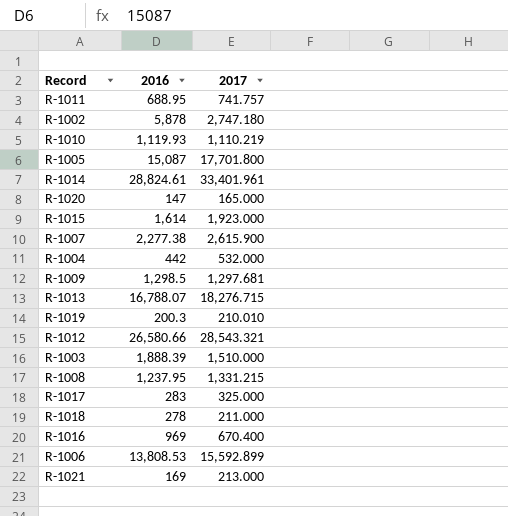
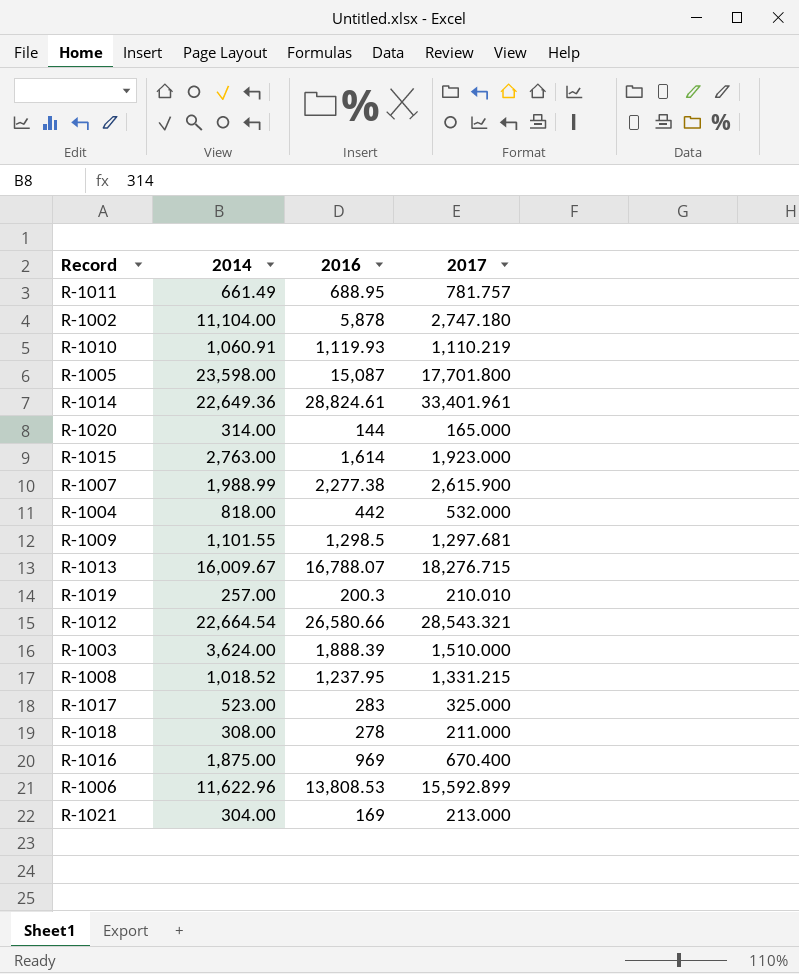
column 2014 | position: none -> 2
R-1011 | 2017: 741.757 -> 781.757
R-1020 | 2016: 147 -> 144

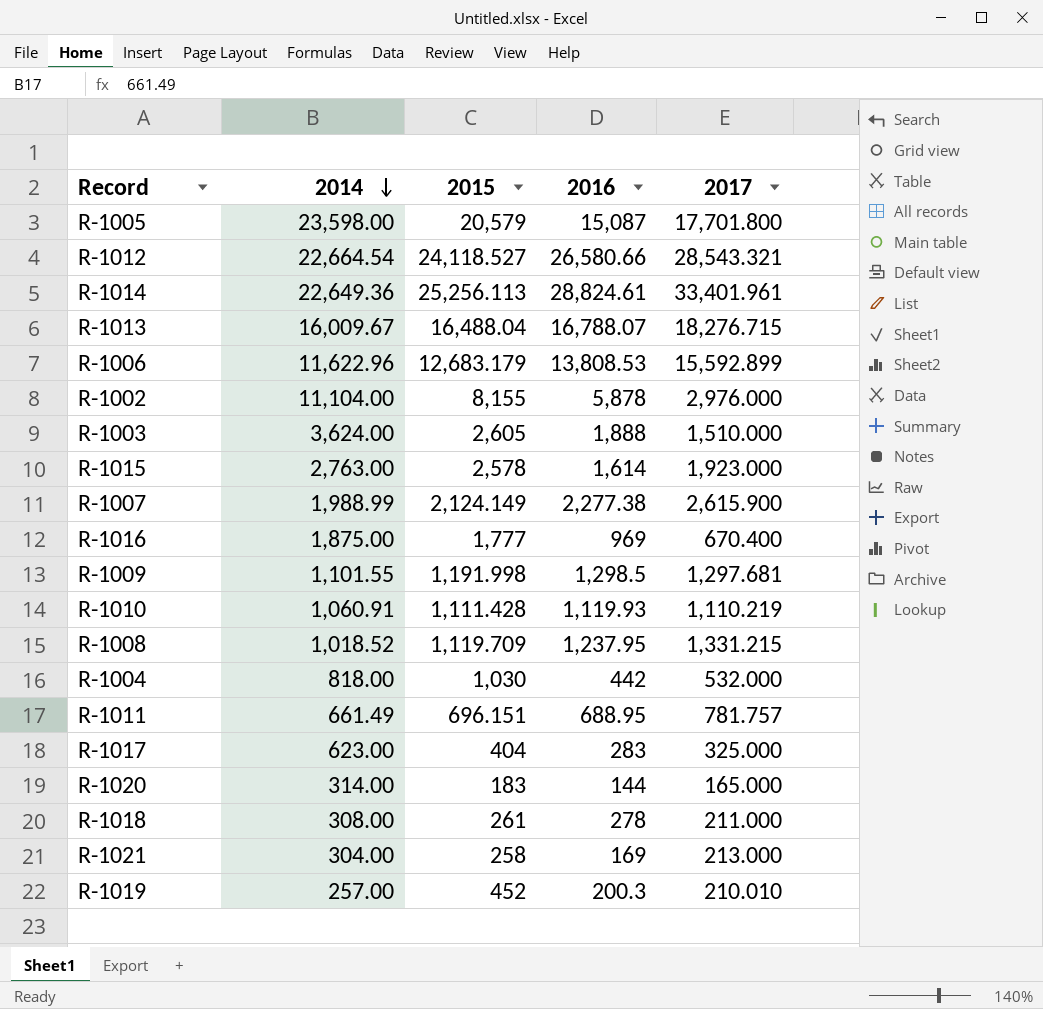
row order: none -> 2014 descending
column 2015 | position: none -> 3
R-1002 | 2017: 2,747.180 -> 2,976.000
R-1003 | 2016: 1,888.39 -> 1,888
R-1017 | 2014: 523.00 -> 623.00

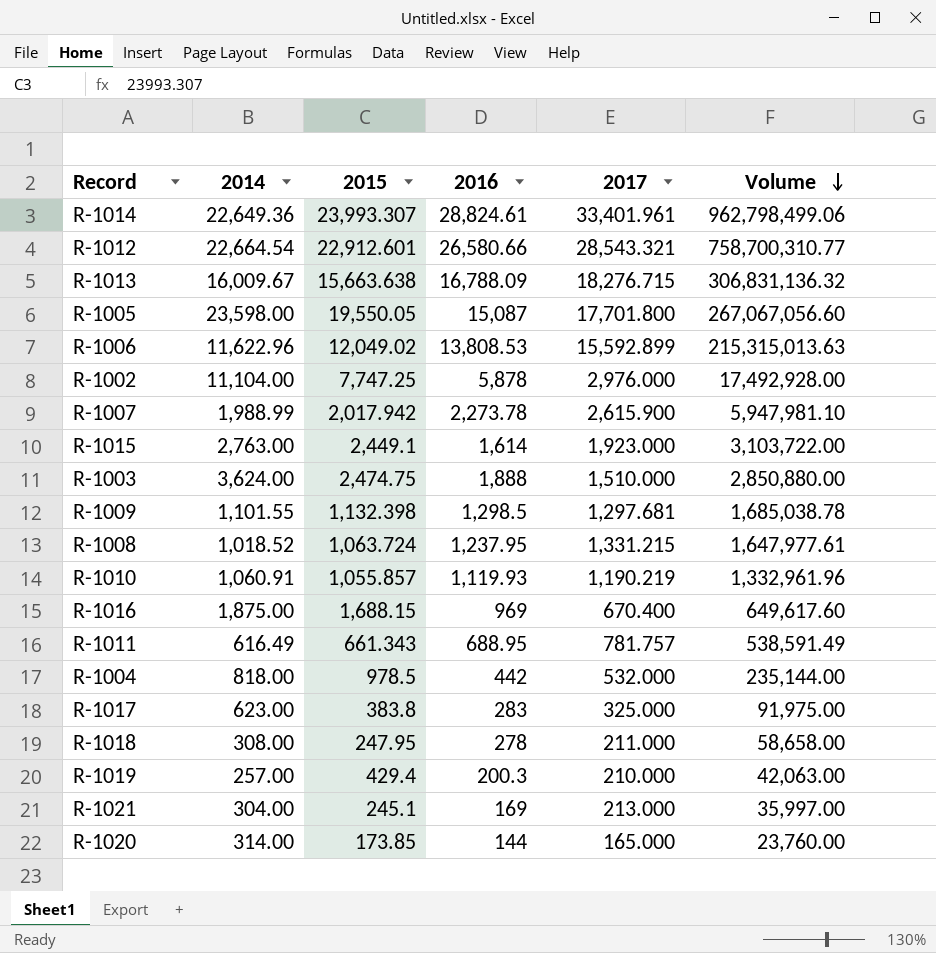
row order: 2014 descending -> Volume descending
column Volume | formula: none -> [2016] * [2017]
R-1014 | 2015: 25,256.113 -> 23,993.307
R-1012 | 2015: 24,118.527 -> 22,912.601
R-1013 | 2015: 16,488.04 -> 15,663.638
R-1013 | 2016: 16,788.07 -> 16,788.09
R-1005 | 2015: 20,579 -> 19,550.05
R-1006 | 2015: 12,683.179 -> 12,049.02
R-1002 | 2015: 8,155 -> 7,747.25
R-1007 | 2015: 2,124.149 -> 2,017.942
R-1007 | 2016: 2,277.38 -> 2,273.78
R-1015 | 2015: 2,578 -> 2,449.1
R-1003 | 2015: 2,605 -> 2,474.75
R-1009 | 2015: 1,191.998 -> 1,132.398
R-1008 | 2015: 1,119.709 -> 1,063.724
R-1010 | 2015: 1,111.428 -> 1,055.857
R-1010 | 2017: 1,110.219 -> 1,190.219
R-1016 | 2015: 1,777 -> 1,688.15
R-1011 | 2014: 661.49 -> 616.49
R-1011 | 2015: 696.151 -> 661.343
R-1004 | 2015: 1,030 -> 978.5
R-1017 | 2015: 404 -> 383.8
R-1018 | 2015: 261 -> 247.95
R-1019 | 2015: 452 -> 429.4
R-1019 | 2017: 210.010 -> 210.000
R-1021 | 2015: 258 -> 245.1
R-1020 | 2015: 183 -> 173.85

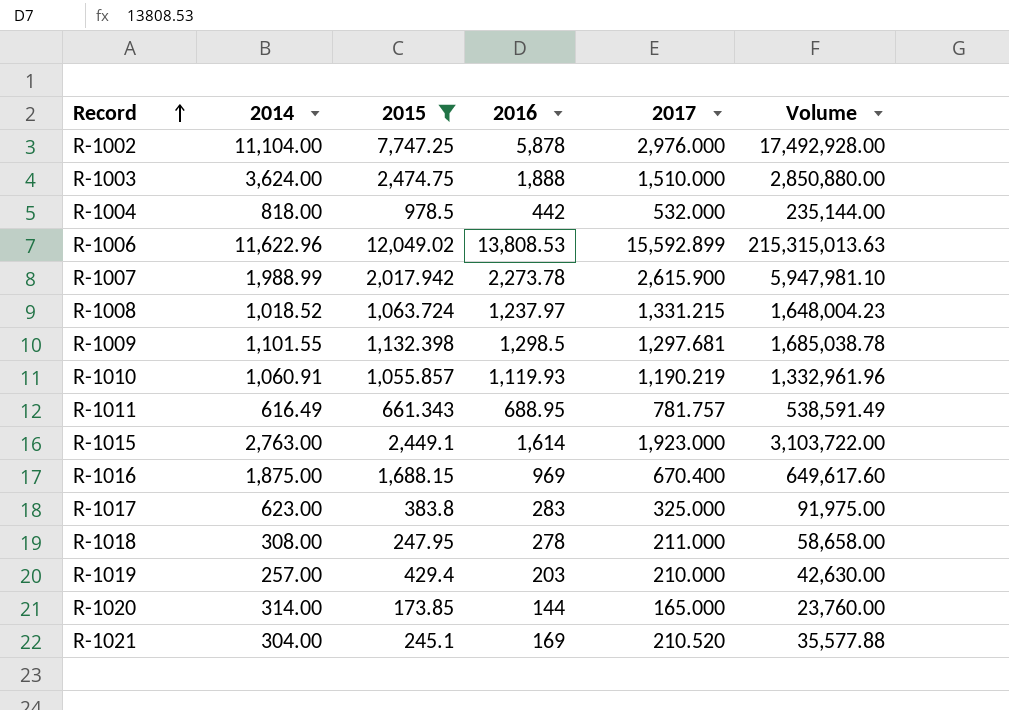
filter: none -> 2015 <= 12,049.02
row order: Volume descending -> Record ascending
R-1008 | 2016: 1,237.95 -> 1,237.97
R-1008 | Volume: 1,647,977.61 -> 1,648,004.23
R-1019 | 2016: 200.3 -> 203
R-1019 | Volume: 42,063.00 -> 42,630.00
R-1021 | 2017: 213.000 -> 210.520
R-1021 | Volume: 35,997.00 -> 35,577.88

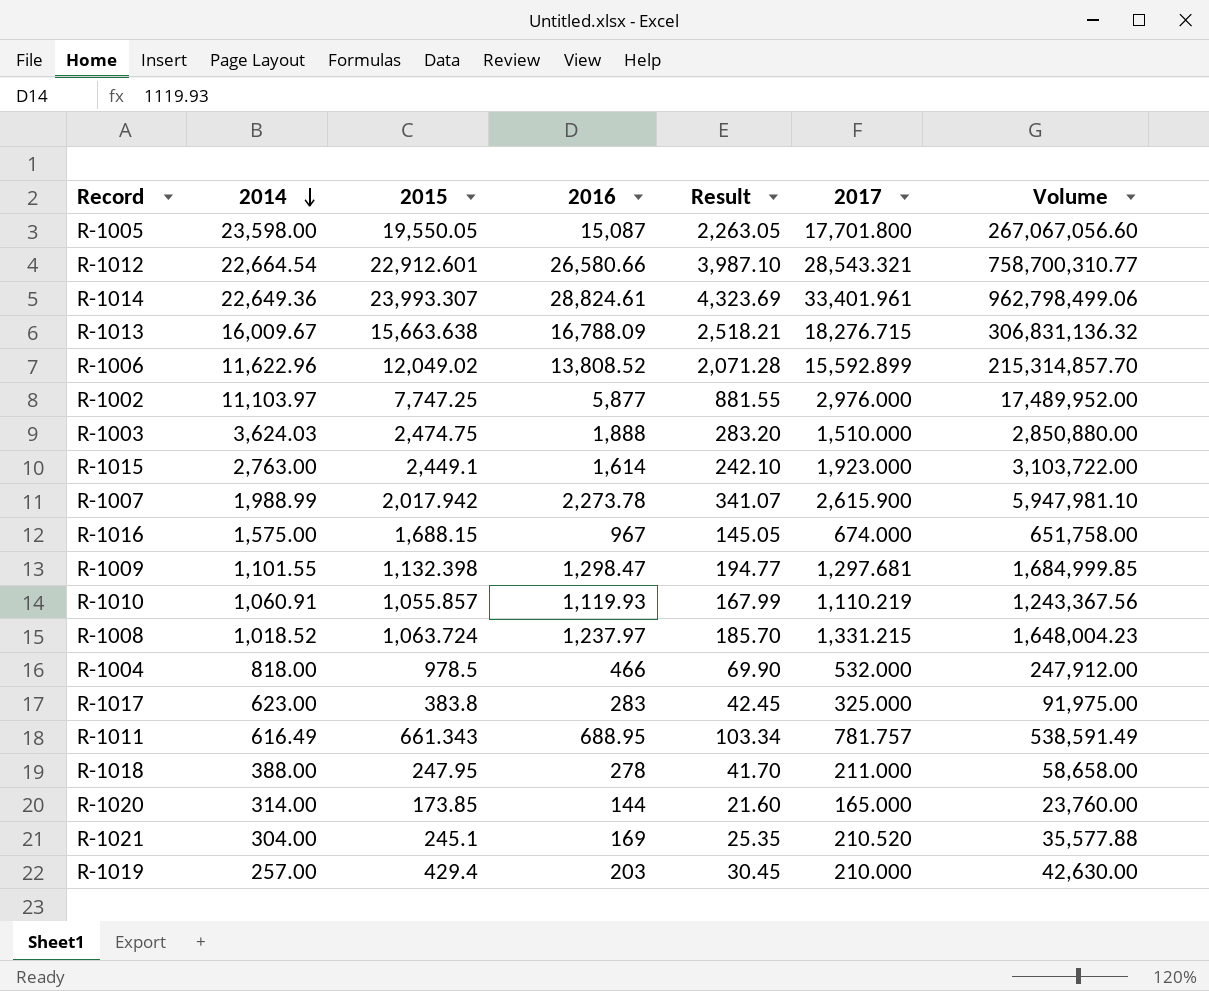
filter: 2015 <= 12,049.02 -> none
row order: Record ascending -> 2014 descending
column Result | formula: none -> [2016] * 0.15
R-1006 | 2016: 13,808.53 -> 13,808.52
R-1006 | Volume: 215,315,013.63 -> 215,314,857.70
R-1002 | 2014: 11,104.00 -> 11,103.97
R-1002 | 2016: 5,878 -> 5,877
R-1002 | Volume: 17,492,928.00 -> 17,489,952.00
R-1003 | 2014: 3,624.00 -> 3,624.03
R-1016 | 2014: 1,875.00 -> 1,575.00
R-1016 | 2016: 969 -> 967
R-1016 | 2017: 670.400 -> 674.000
R-1016 | Volume: 649,617.60 -> 651,758.00
R-1009 | 2016: 1,298.5 -> 1,298.47
R-1009 | Volume: 1,685,038.78 -> 1,684,999.85
R-1010 | 2017: 1,190.219 -> 1,110.219
R-1010 | Volume: 1,332,961.96 -> 1,243,367.56
R-1004 | 2016: 442 -> 466
R-1004 | Volume: 235,144.00 -> 247,912.00
R-1018 | 2014: 308.00 -> 388.00

